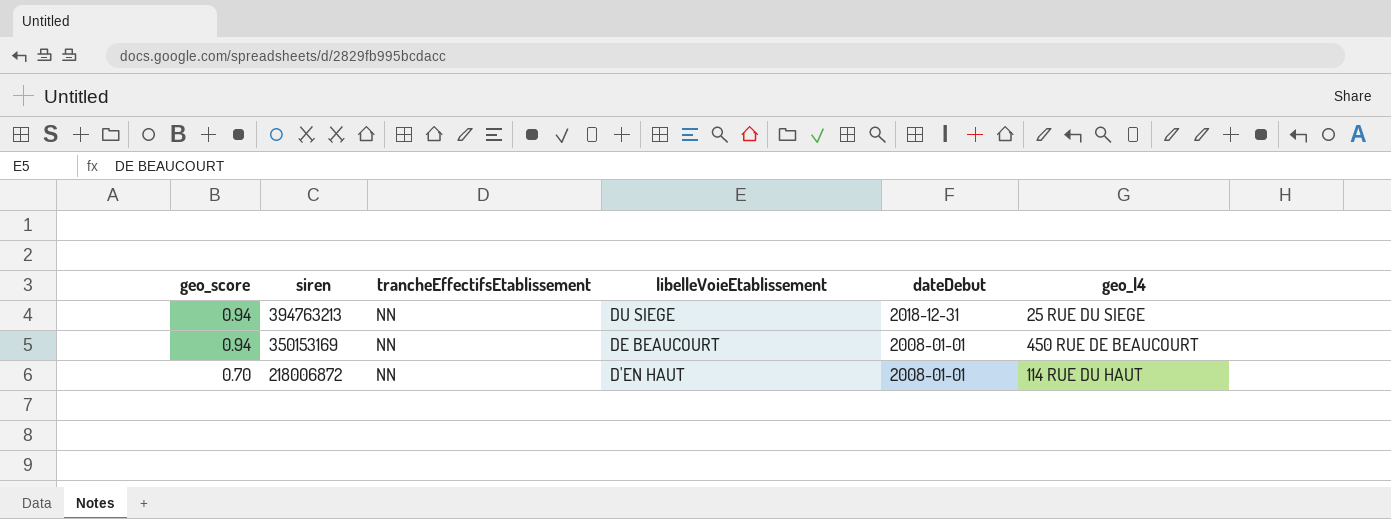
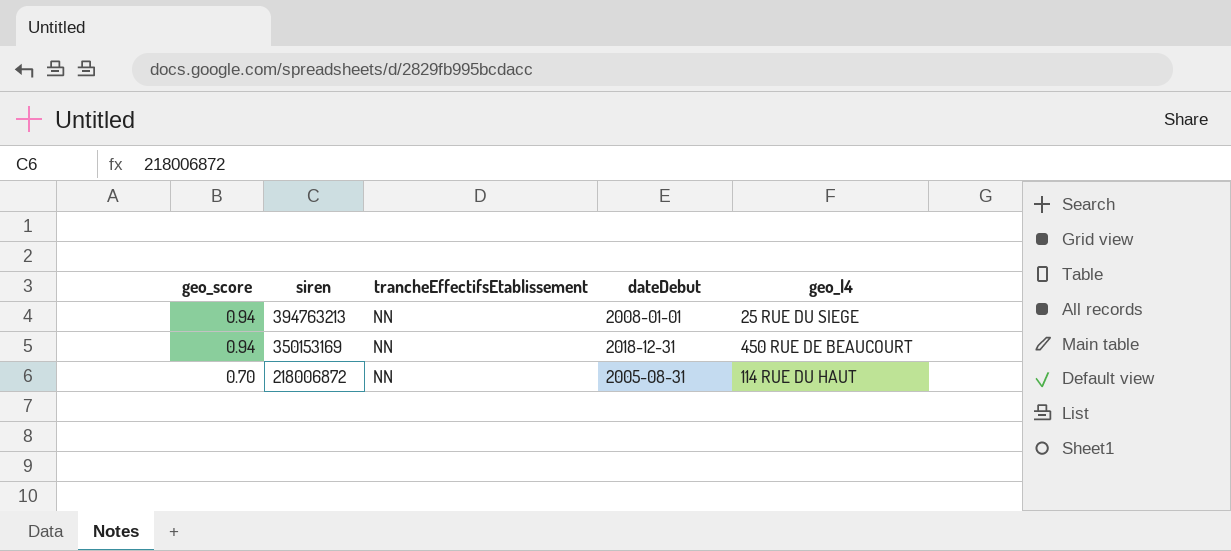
column libelleVoieEtablissement | position: 4 -> none
394763213 | dateDebut: 2018-12-31 -> 2008-01-01
350153169 | dateDebut: 2008-01-01 -> 2018-12-31
218006872 | dateDebut: 2008-01-01 -> 2005-08-31

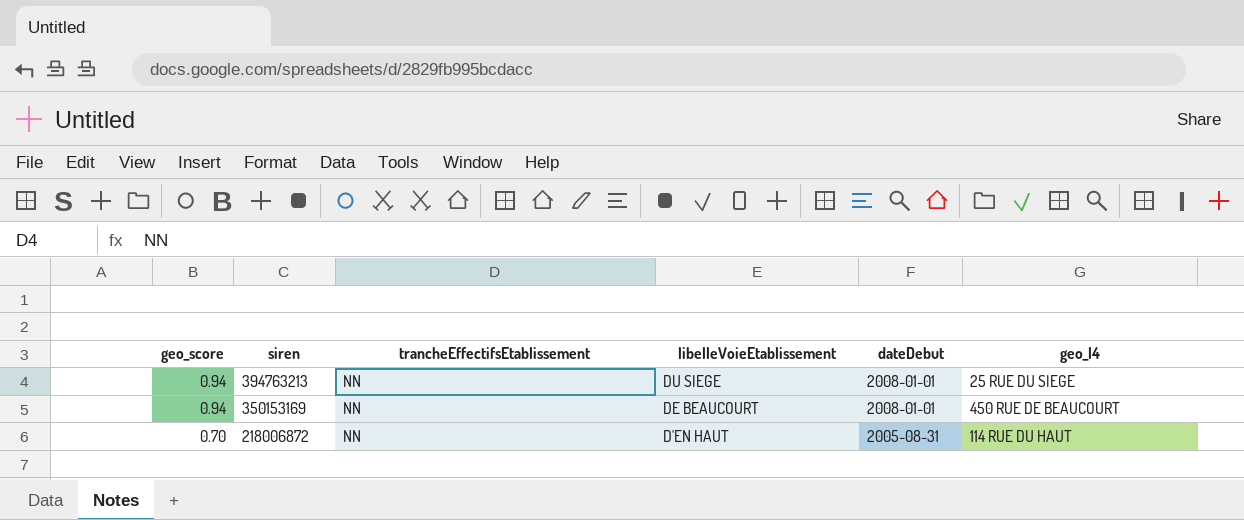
column libelleVoieEtablissement | position: none -> 4
350153169 | dateDebut: 2018-12-31 -> 2008-01-01

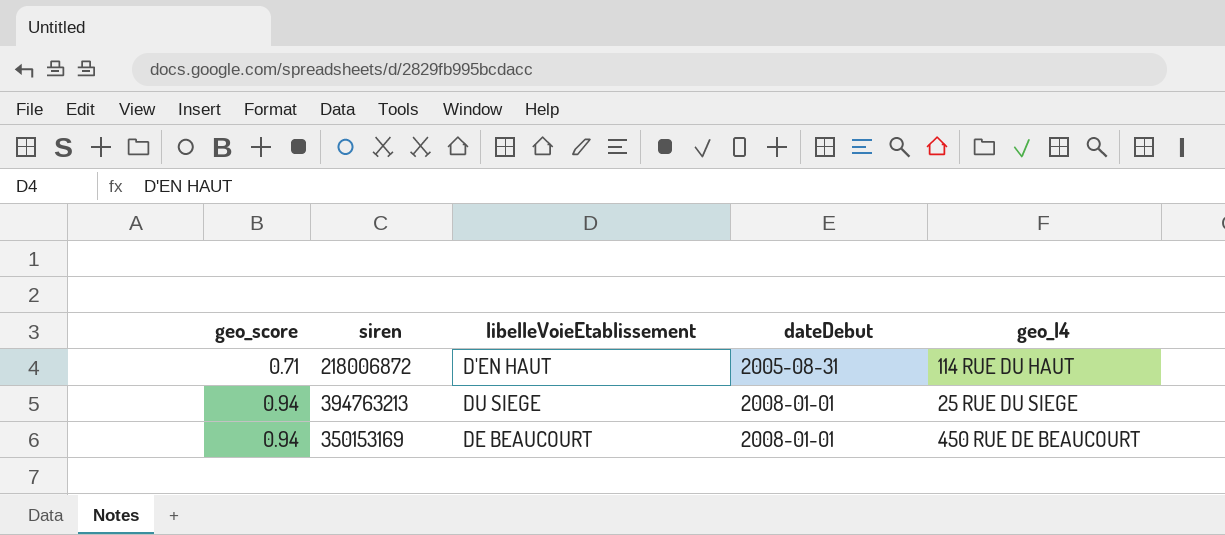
row order: geo_score descending -> geo_score ascending
column trancheEffectifsEtablissement | position: 3 -> none
218006872 | geo_score: 0.70 -> 0.71

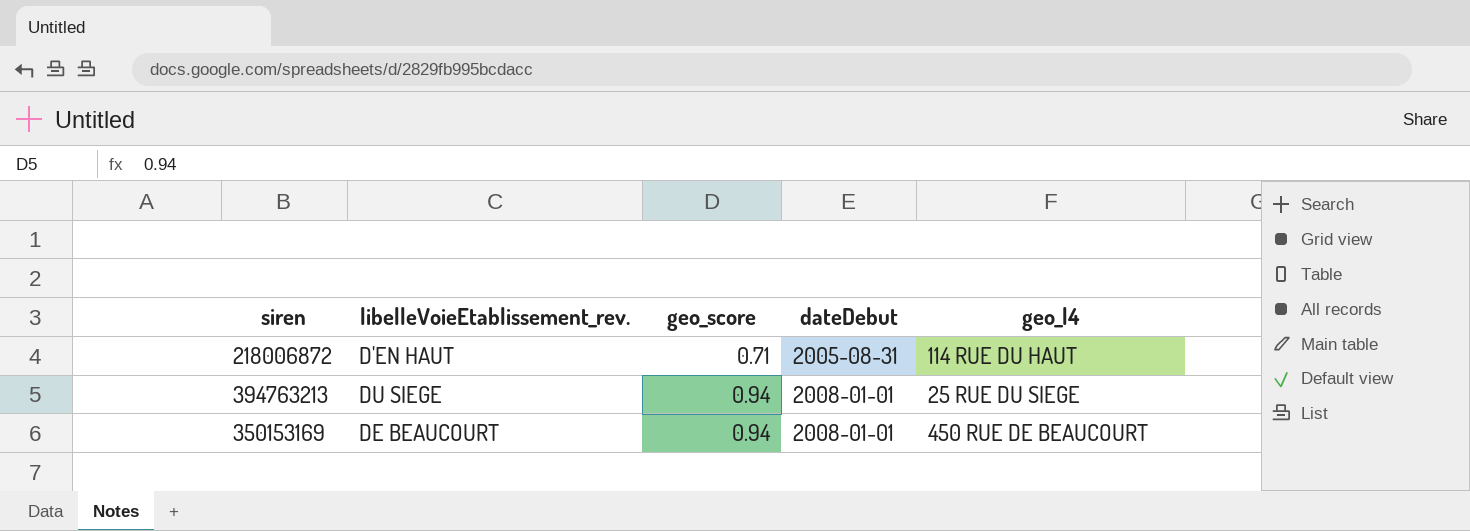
column name: libelleVoieEtablissement -> libelleVoieEtablissement_rev.
column geo_score | position: 1 -> 3

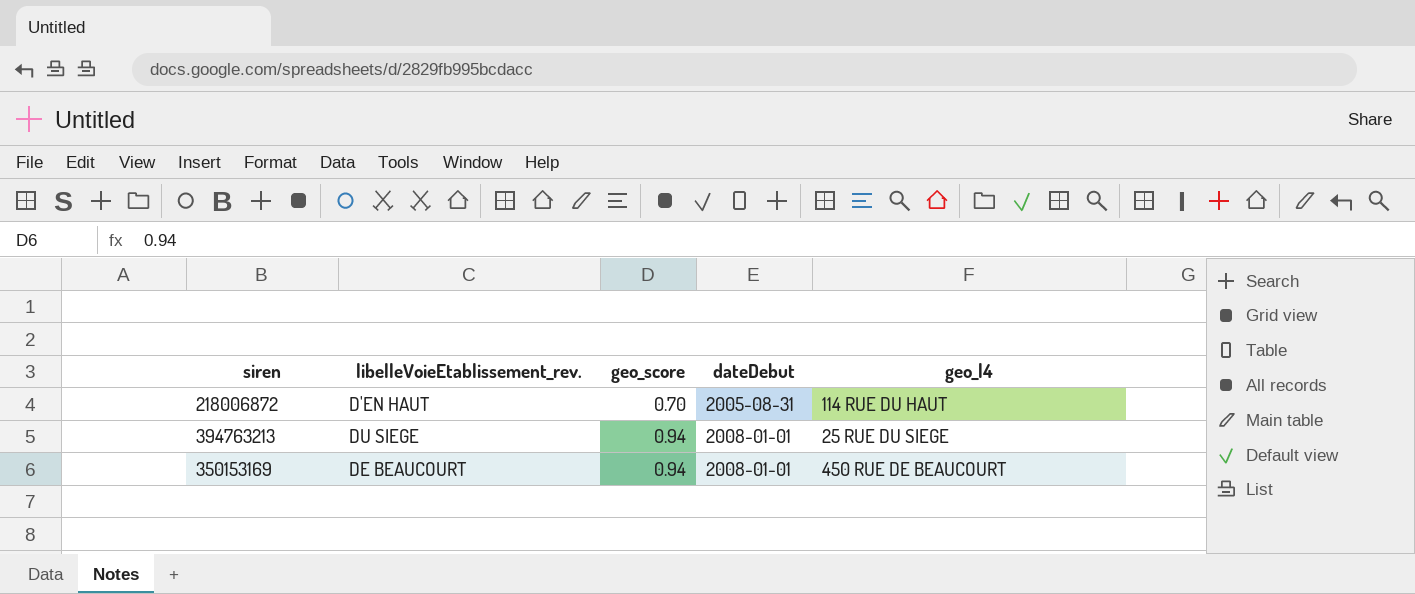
218006872 | geo_score: 0.71 -> 0.70

